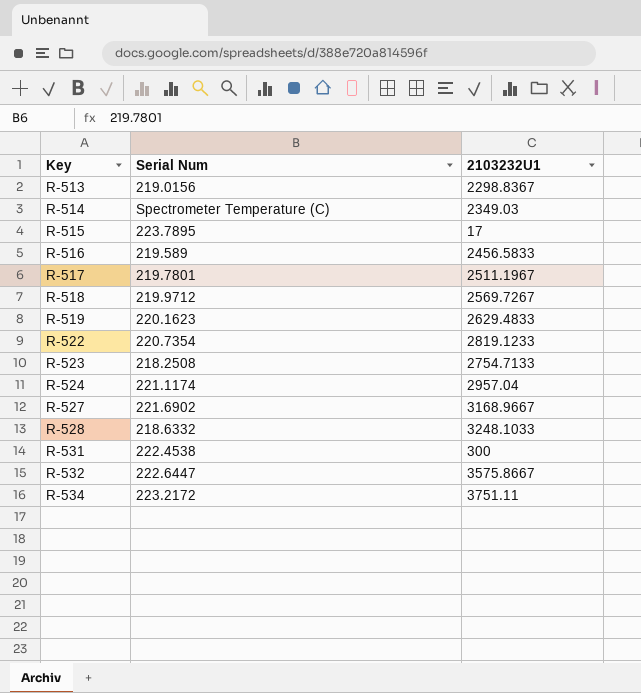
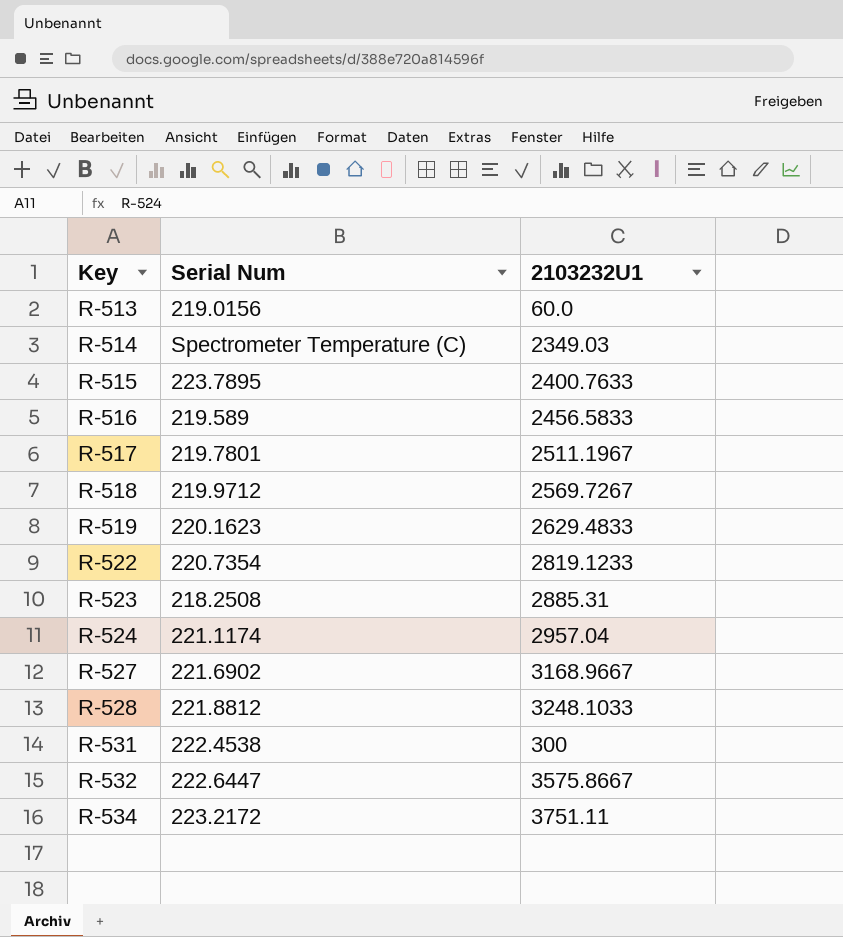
R-513 | 2103232U1: 2298.8367 -> 60.0
R-515 | 2103232U1: 17 -> 2400.7633
R-523 | 2103232U1: 2754.7133 -> 2885.31
R-528 | Serial Num: 218.6332 -> 221.8812

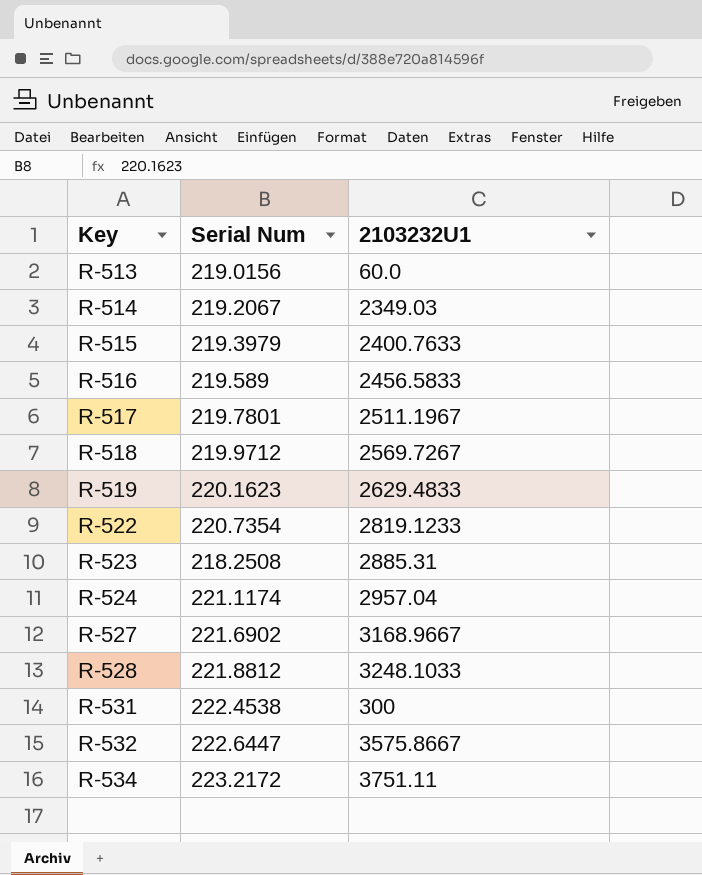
R-514 | Serial Num: Spectrometer Temperature (C) -> 219.2067
R-515 | Serial Num: 223.7895 -> 219.3979

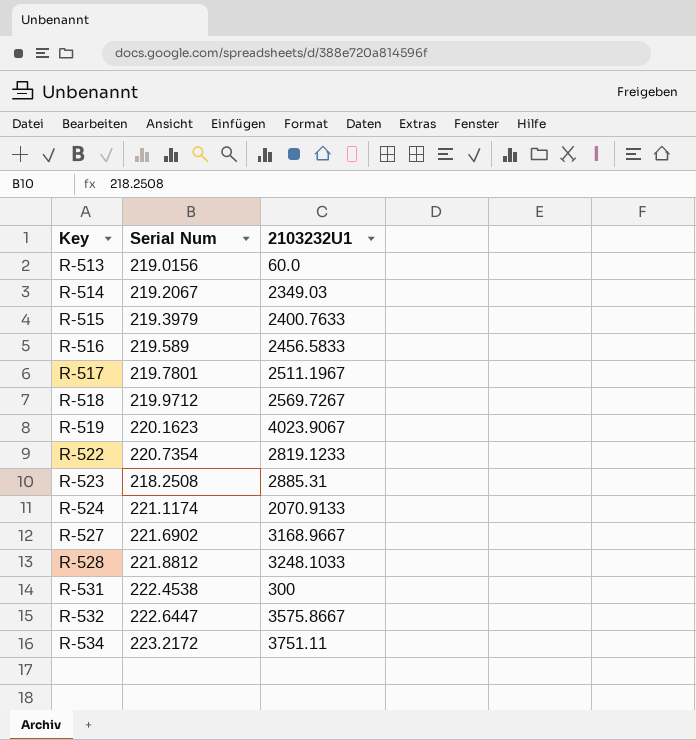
R-519 | 2103232U1: 2629.4833 -> 4023.9067
R-524 | 2103232U1: 2957.04 -> 2070.9133

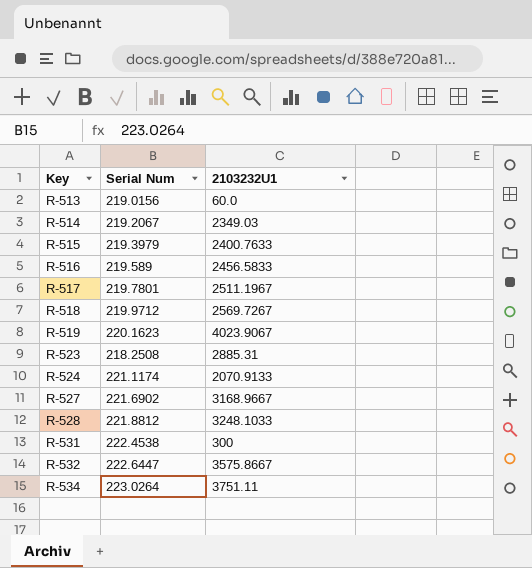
row R-522: 220.7354 | 2819.1233 -> none
R-534 | Serial Num: 223.2172 -> 223.0264

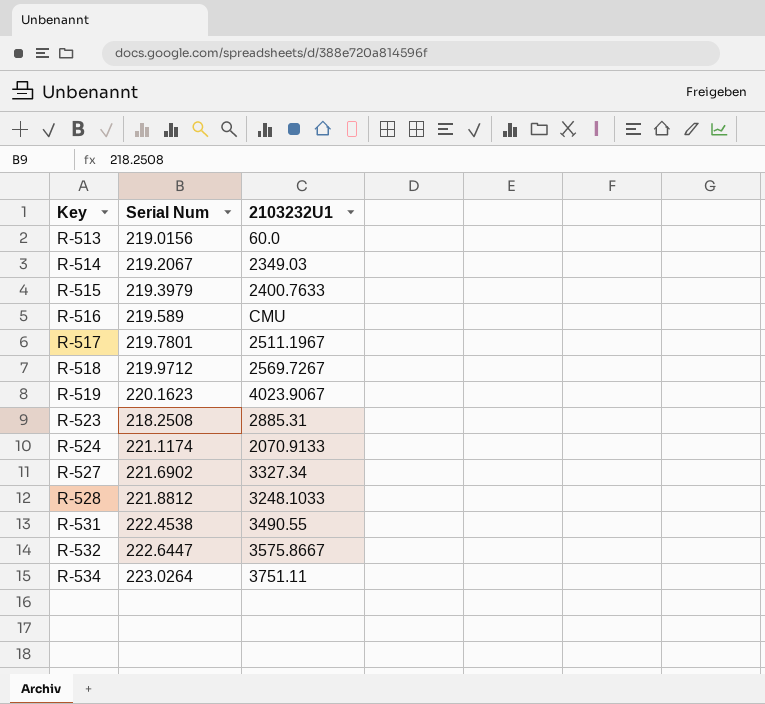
R-516 | 2103232U1: 2456.5833 -> CMU
R-527 | 2103232U1: 3168.9667 -> 3327.34
R-531 | 2103232U1: 300 -> 3490.55

